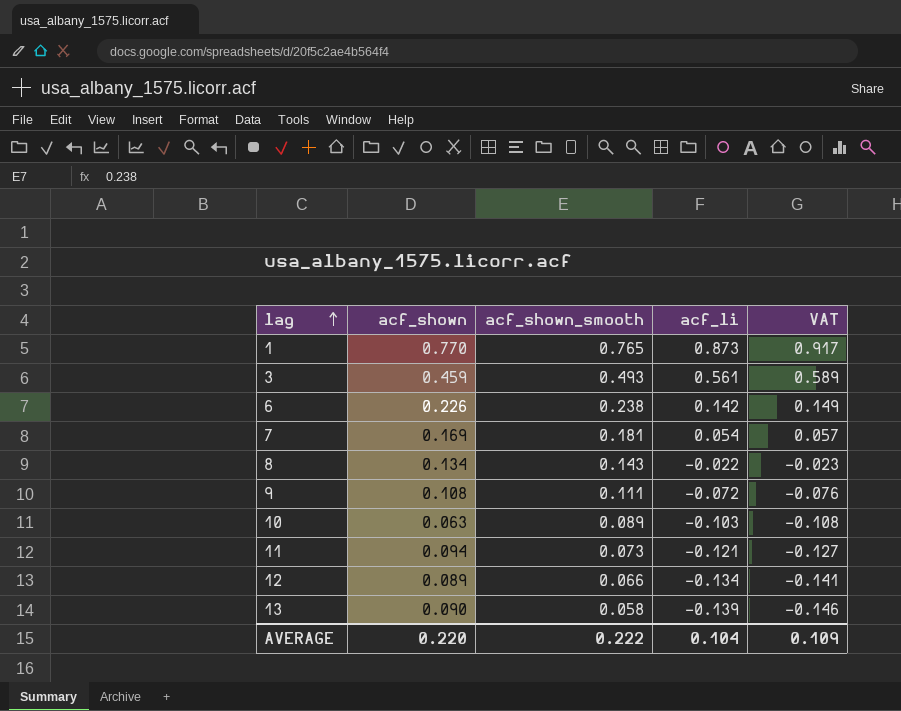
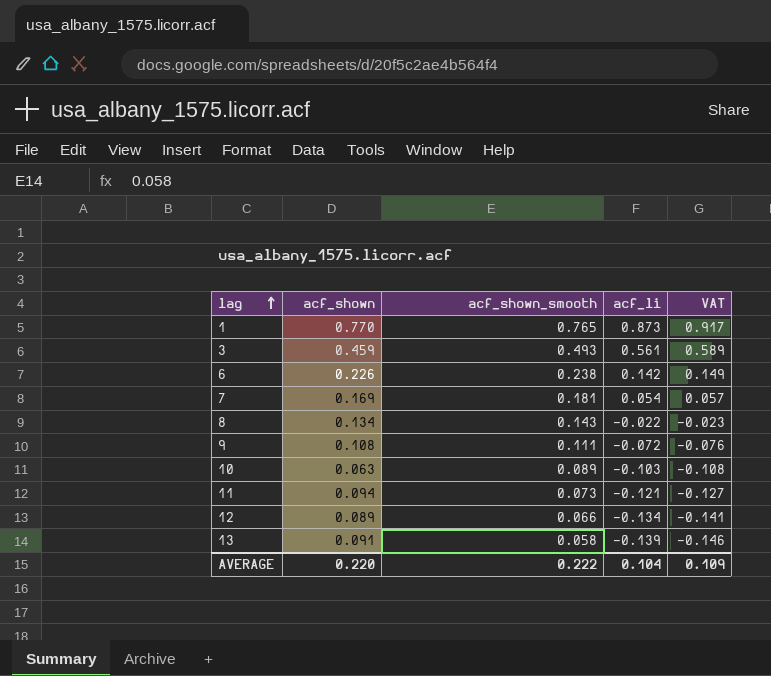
13 | acf_shown: 0.090 -> 0.091

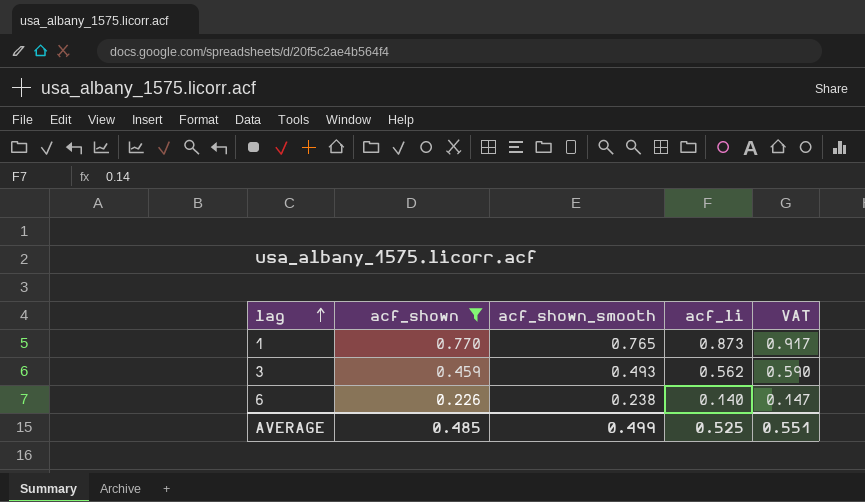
filter: none -> acf_shown >= 0.226
3 | acf_li: 0.561 -> 0.562
3 | VAT: 0.589 -> 0.590
6 | acf_li: 0.142 -> 0.140
6 | VAT: 0.149 -> 0.147
AVERAGE | acf_shown: 0.220 -> 0.485
AVERAGE | acf_shown_smooth: 0.222 -> 0.499
AVERAGE | acf_li: 0.104 -> 0.525
AVERAGE | VAT: 0.109 -> 0.551

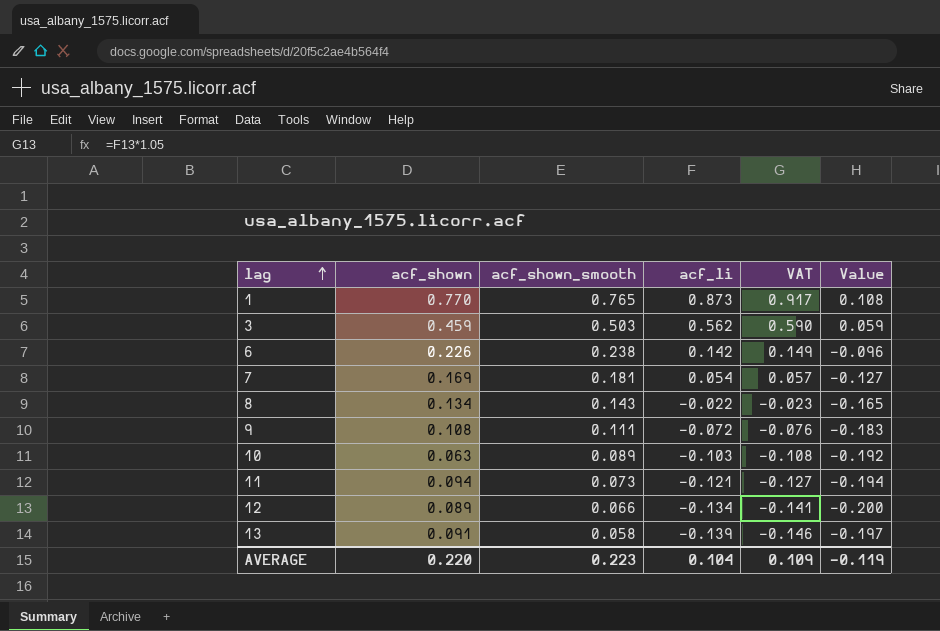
filter: acf_shown >= 0.226 -> none
column Value | formula: none -> [acf_li] - [acf_shown_smooth]
3 | acf_shown_smooth: 0.493 -> 0.503
6 | acf_li: 0.140 -> 0.142
6 | VAT: 0.147 -> 0.149
AVERAGE | acf_shown: 0.485 -> 0.220
AVERAGE | acf_shown_smooth: 0.499 -> 0.223
AVERAGE | acf_li: 0.525 -> 0.104
AVERAGE | VAT: 0.551 -> 0.109

